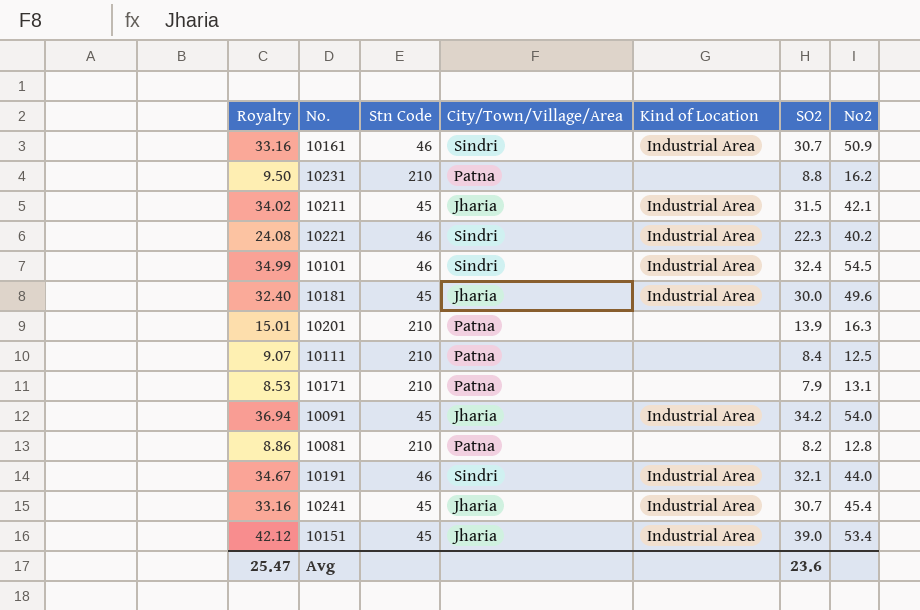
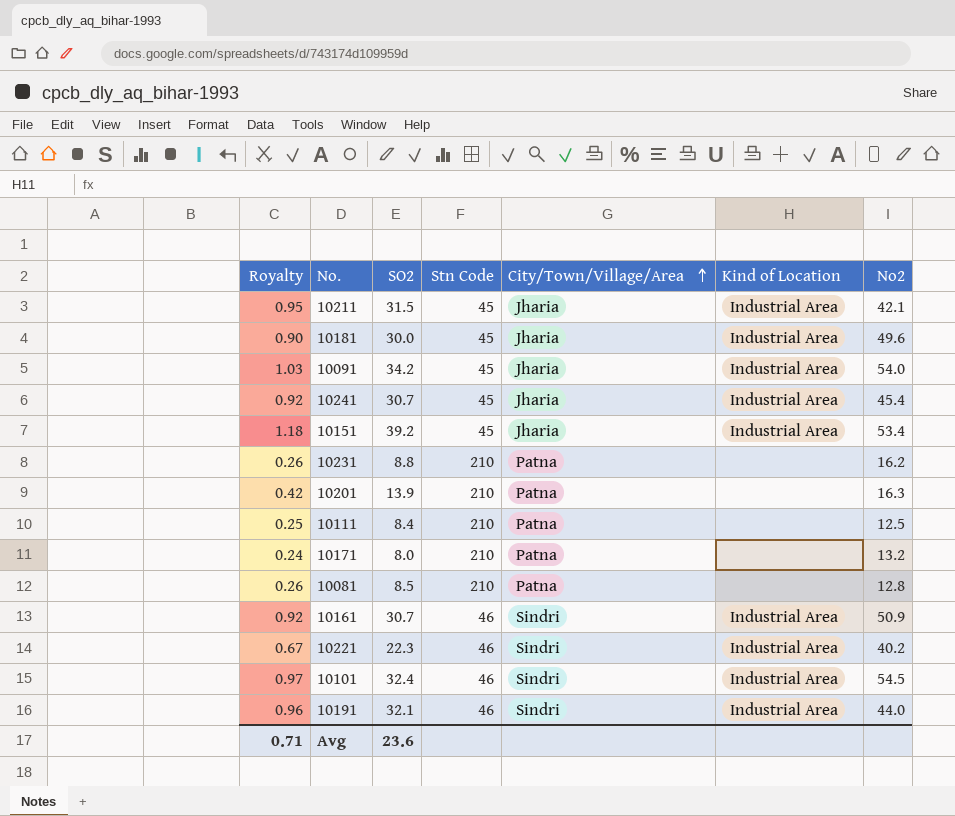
row order: none -> City/Town/Village/Area ascending
column Royalty | formula: [SO2] * 1.08 -> [SO2] * 0.03
column SO2 | position: 6 -> 3
10151 | SO2: 39.0 -> 39.2
10171 | SO2: 7.9 -> 8.0
10171 | No2: 13.1 -> 13.2
10081 | SO2: 8.2 -> 8.5
Avg | Royalty: 25.47 -> 0.71

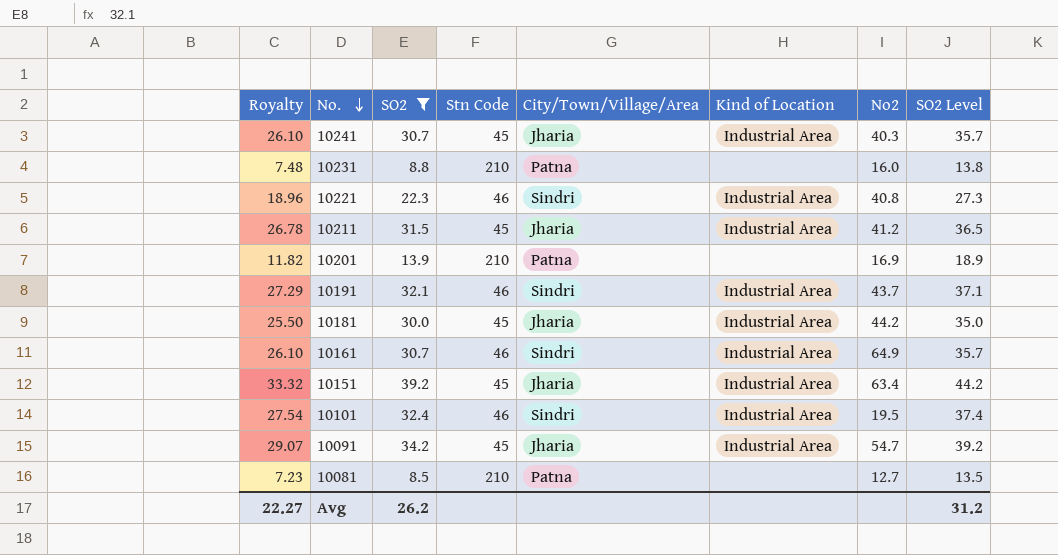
filter: none -> SO2 >= 8.5
row order: City/Town/Village/Area ascending -> No. descending
column Royalty | formula: [SO2] * 0.03 -> [SO2] * 0.85
column SO2 Level | formula: none -> [SO2] + 5
10241 | No2: 45.4 -> 40.3
10231 | No2: 16.2 -> 16.0
10221 | No2: 40.2 -> 40.8
10211 | No2: 42.1 -> 41.2
10201 | No2: 16.3 -> 16.9
10191 | No2: 44.0 -> 43.7
10181 | No2: 49.6 -> 44.2
10161 | No2: 50.9 -> 64.9
10151 | No2: 53.4 -> 63.4
10101 | No2: 54.5 -> 19.5
10091 | No2: 54.0 -> 54.7
10081 | No2: 12.8 -> 12.7
Avg | Royalty: 0.71 -> 22.27
Avg | SO2: 23.6 -> 26.2

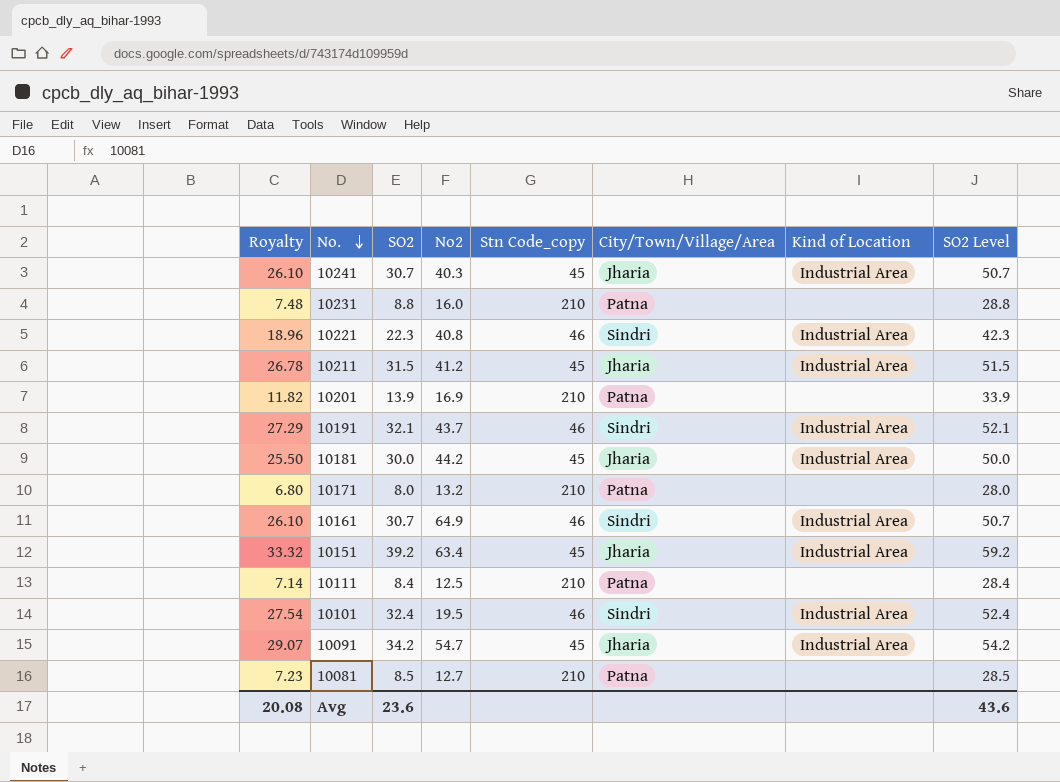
filter: SO2 >= 8.5 -> none
column No2 | position: 7 -> 4
column name: Stn Code -> Stn Code_copy
column SO2 Level | formula: [SO2] + 5 -> [SO2] + 20
Avg | Royalty: 22.27 -> 20.08
Avg | SO2: 26.2 -> 23.6
Avg | SO2 Level: 31.2 -> 43.6

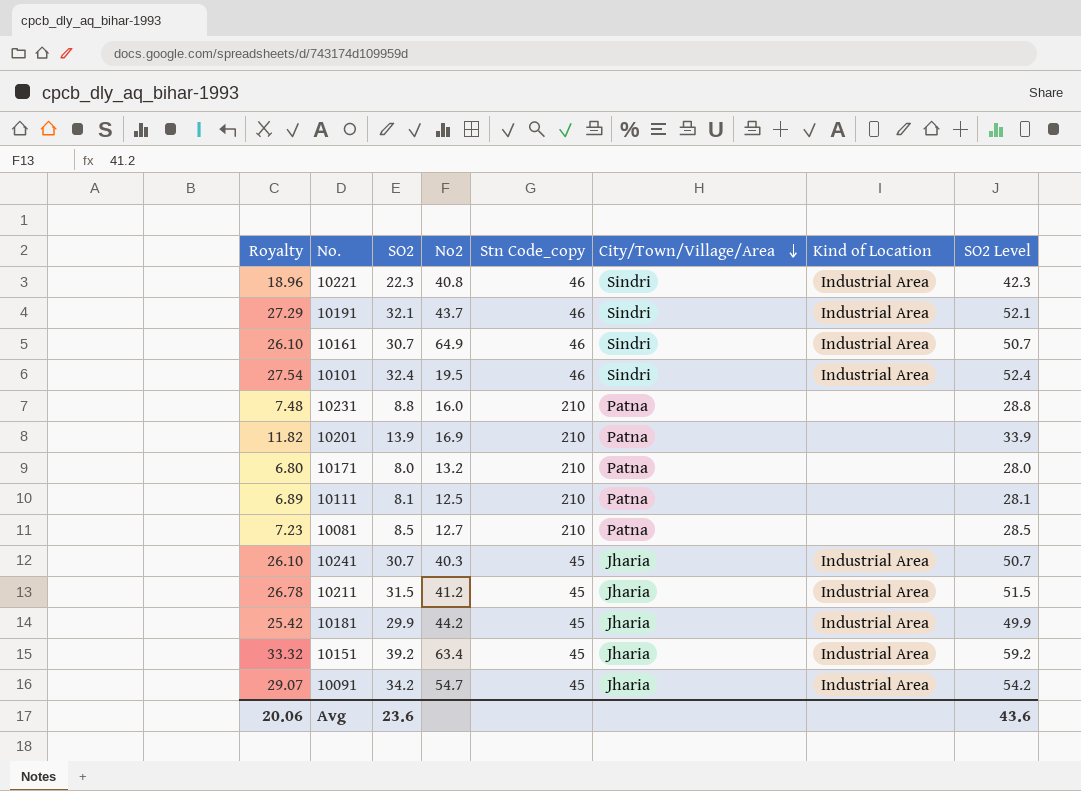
row order: No. descending -> City/Town/Village/Area descending
10111 | Royalty: 7.14 -> 6.89
10111 | SO2: 8.4 -> 8.1
10111 | SO2 Level: 28.4 -> 28.1
10181 | Royalty: 25.50 -> 25.42
10181 | SO2: 30.0 -> 29.9
10181 | SO2 Level: 50.0 -> 49.9
Avg | Royalty: 20.08 -> 20.06

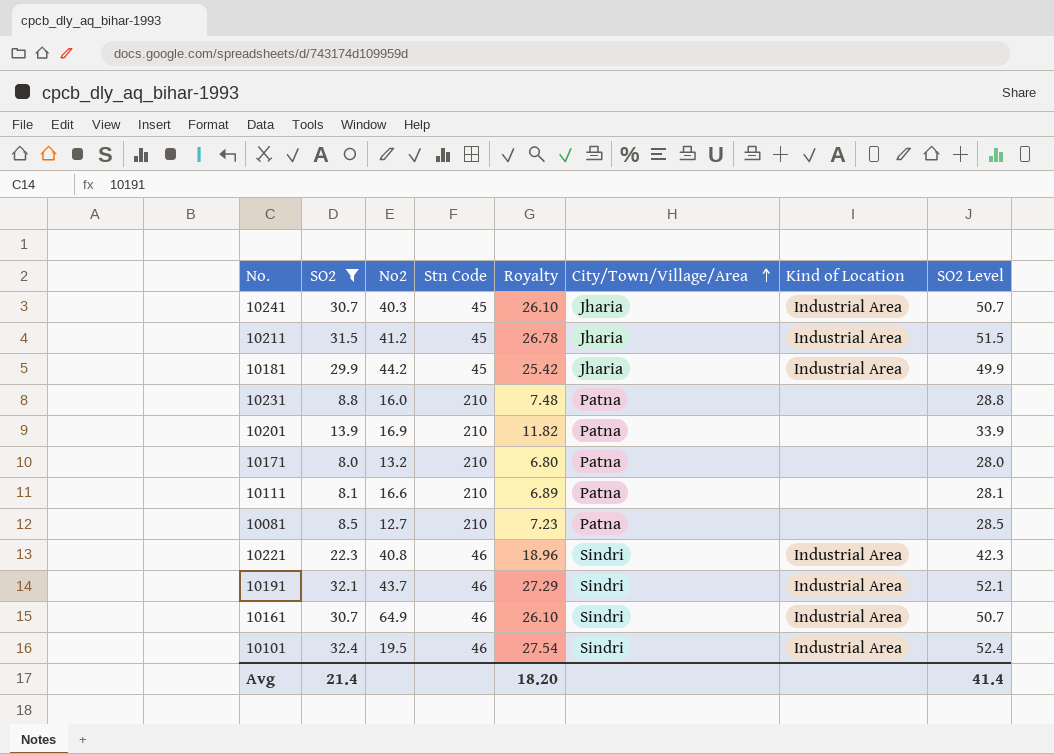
filter: none -> SO2 <= 32.4
row order: City/Town/Village/Area descending -> City/Town/Village/Area ascending
column name: Stn Code_copy -> Stn Code
column Royalty | position: 1 -> 5
10111 | No2: 12.5 -> 16.6
Avg | SO2: 23.6 -> 21.4
Avg | Royalty: 20.06 -> 18.20
Avg | SO2 Level: 43.6 -> 41.4

